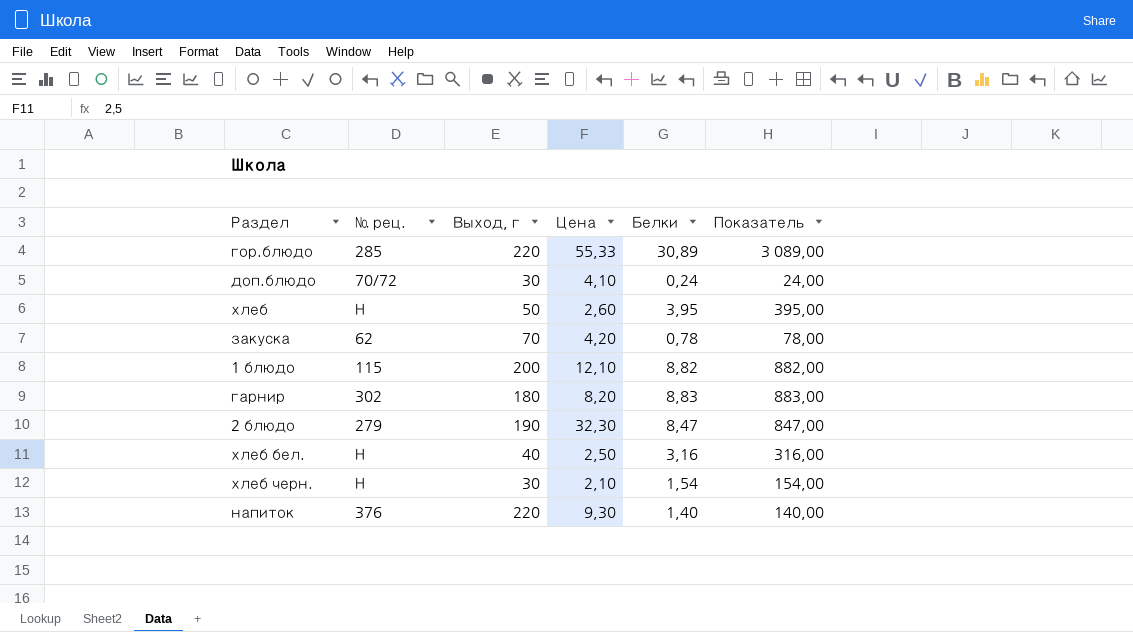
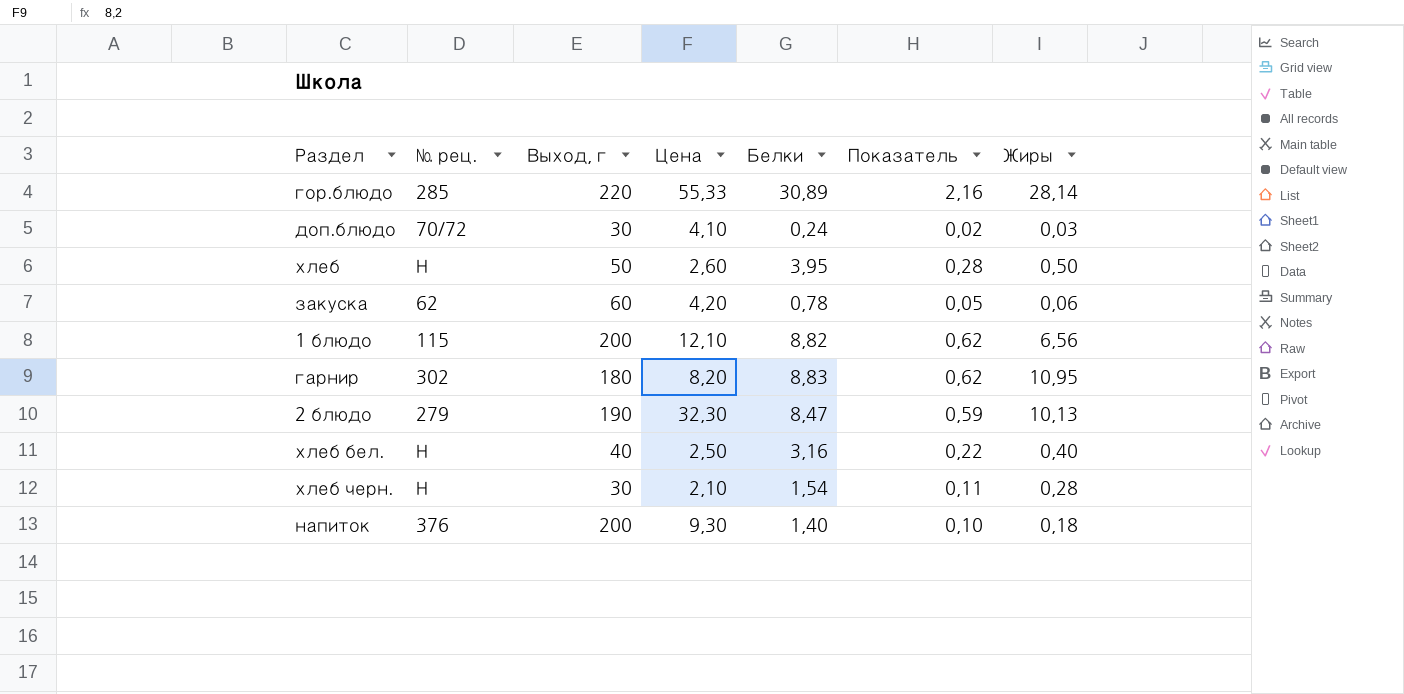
column Показатель | formula: [Белки] * 100 -> [Белки] * 0,07
column Жиры | position: none -> 7
закуска | Выход, г: 70 -> 60
напиток | Выход, г: 220 -> 200

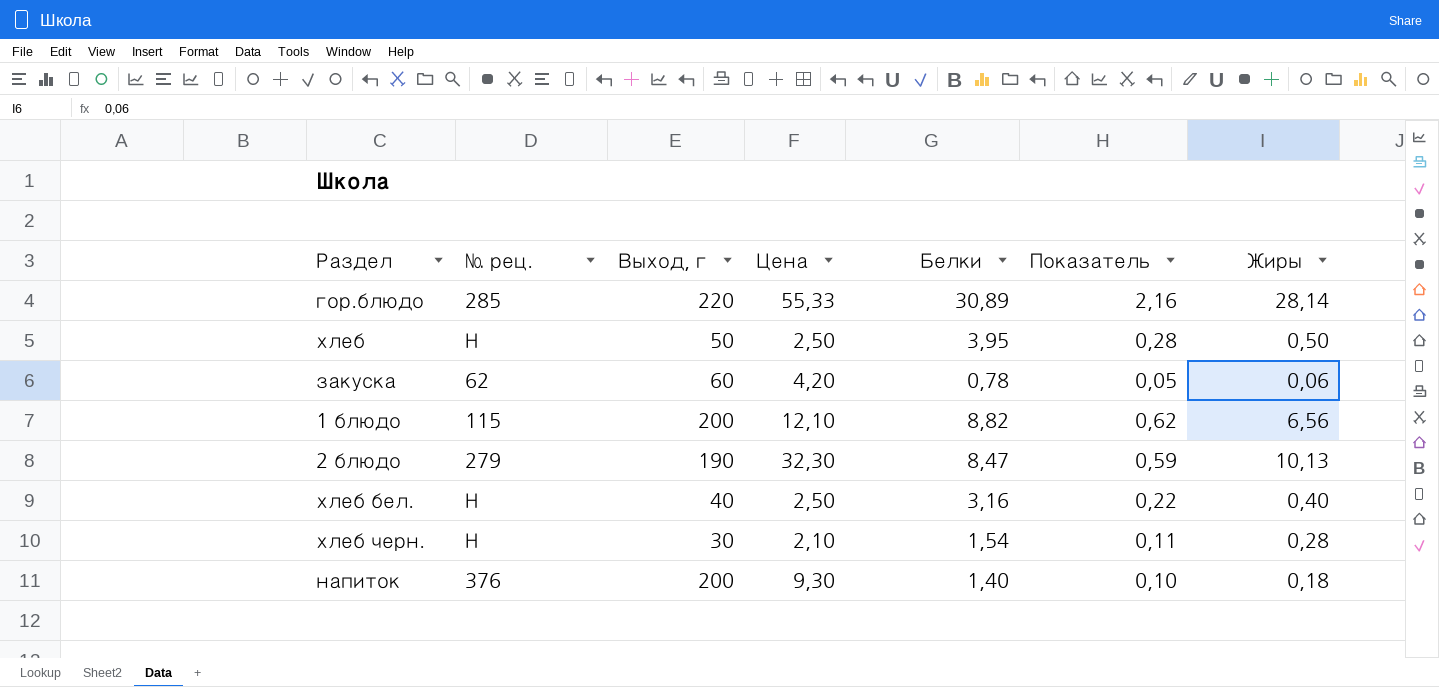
row доп.блюдо: 70/72 | 30 | 4,10 | 0,24 | 0,02 | 0,03 -> none
row гарнир: 302 | 180 | 8,20 | 8,83 | 0,62 | 10,95 -> none
хлеб | Цена: 2,60 -> 2,50

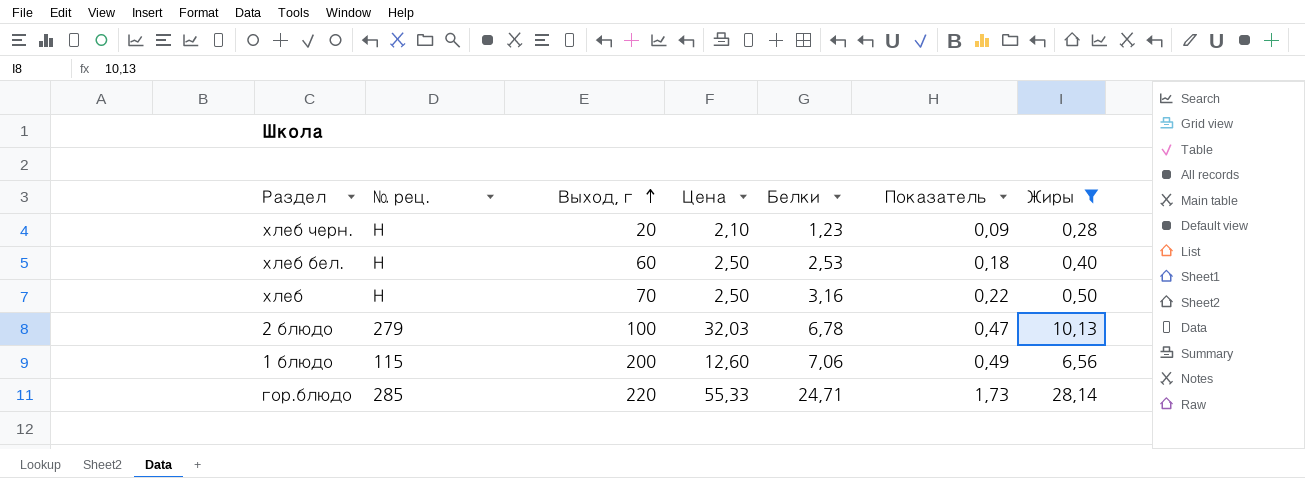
filter: none -> Жиры >= 0,28
row order: none -> Выход, г ascending
хлеб черн. | Выход, г: 30 -> 20
хлеб черн. | Белки: 1,54 -> 1,23
хлеб черн. | Показатель: 0,11 -> 0,09
хлеб бел. | Выход, г: 40 -> 60
хлеб бел. | Белки: 3,16 -> 2,53
хлеб бел. | Показатель: 0,22 -> 0,18
хлеб | Выход, г: 50 -> 70
хлеб | Белки: 3,95 -> 3,16
хлеб | Показатель: 0,28 -> 0,22
2 блюдо | Выход, г: 190 -> 100
2 блюдо | Цена: 32,30 -> 32,03
2 блюдо | Белки: 8,47 -> 6,78
2 блюдо | Показатель: 0,59 -> 0,47
1 блюдо | Цена: 12,10 -> 12,60
1 блюдо | Белки: 8,82 -> 7,06
1 блюдо | Показатель: 0,62 -> 0,49
гор.блюдо | Белки: 30,89 -> 24,71
гор.блюдо | Показатель: 2,16 -> 1,73

